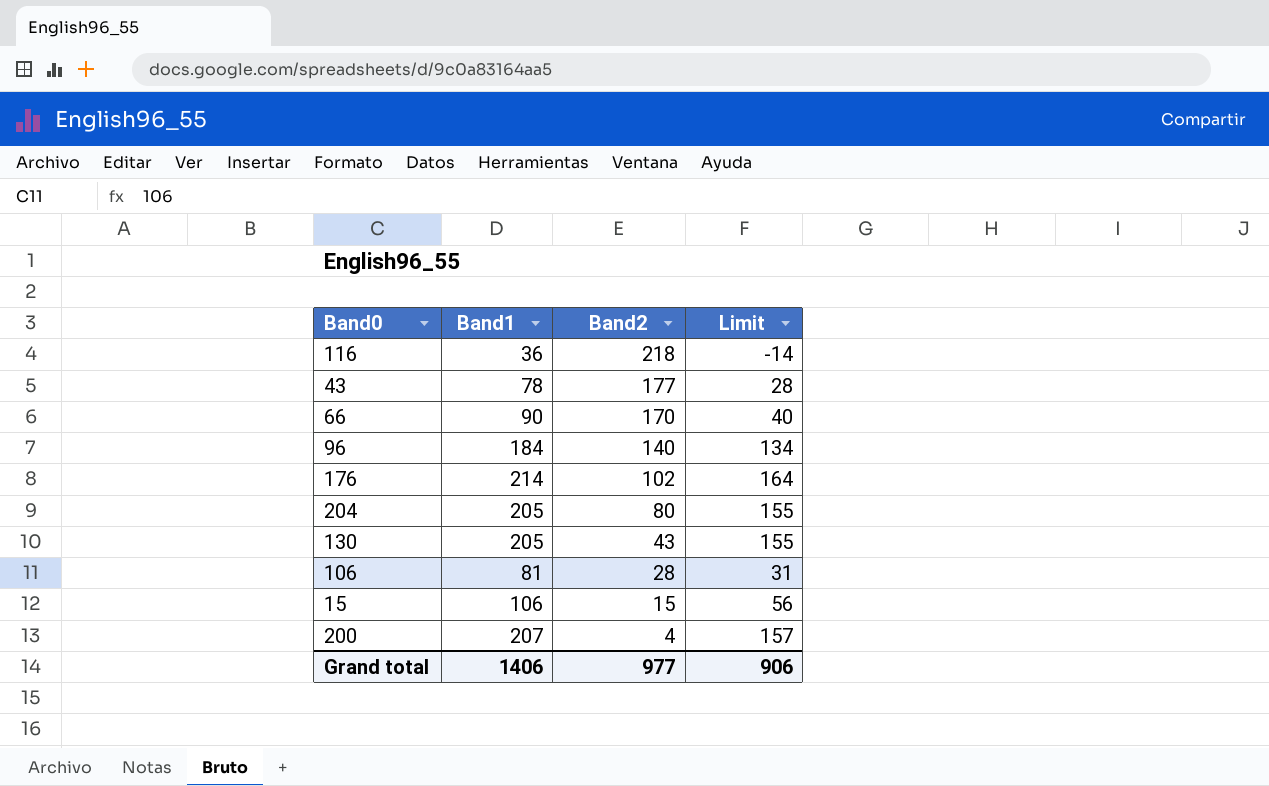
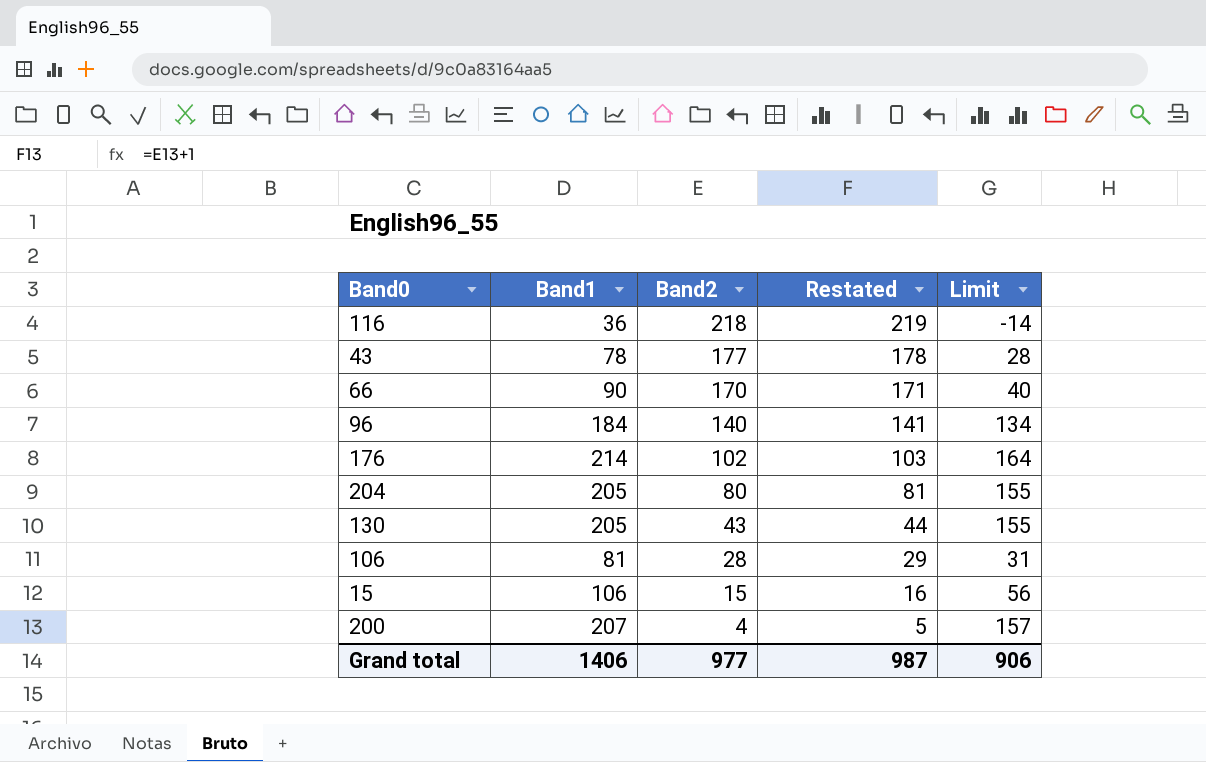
column Restated | formula: none -> [Band2] + 1

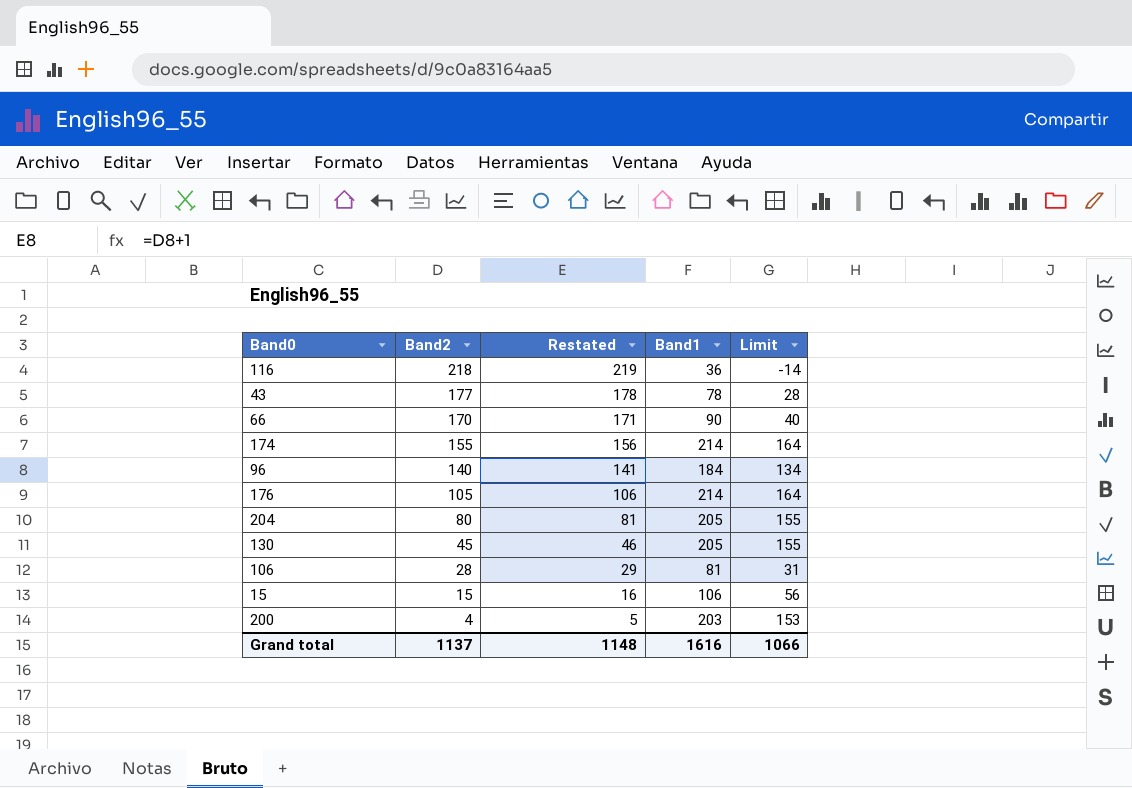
column Band1 | position: 2 -> 4
row 174: none -> 155 | 156 | 214 | 164
176 | Band2: 102 -> 105
176 | Restated: 103 -> 106
130 | Band2: 43 -> 45
130 | Restated: 44 -> 46
200 | Band1: 207 -> 203
200 | Limit: 157 -> 153
Grand total | Band2: 977 -> 1137
Grand total | Restated: 987 -> 1148
Grand total | Band1: 1406 -> 1616
Grand total | Limit: 906 -> 1066

